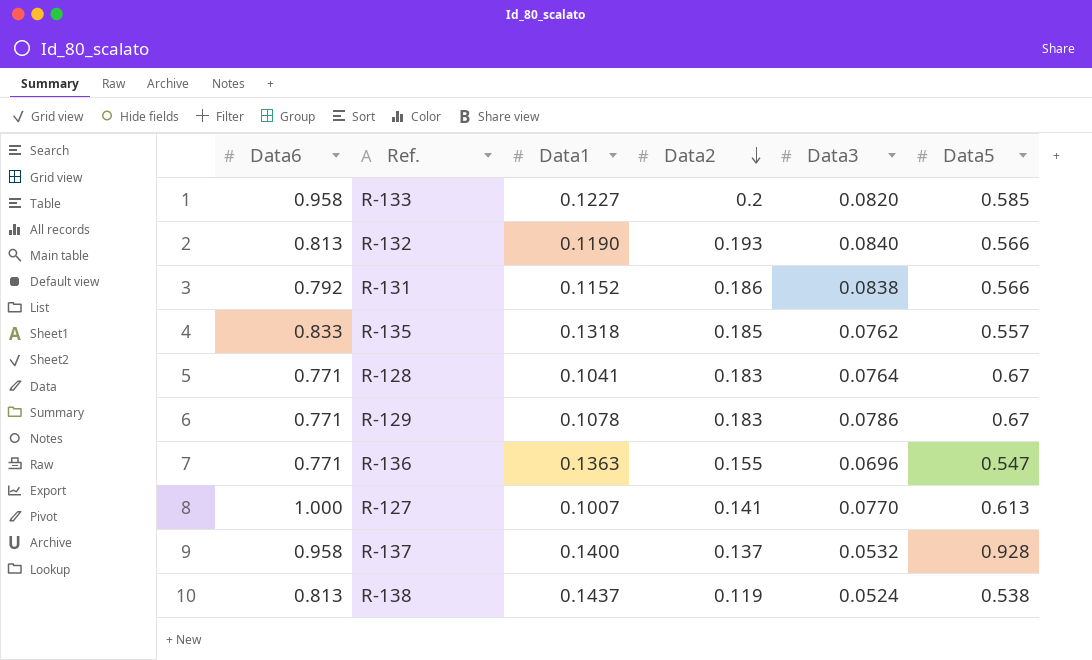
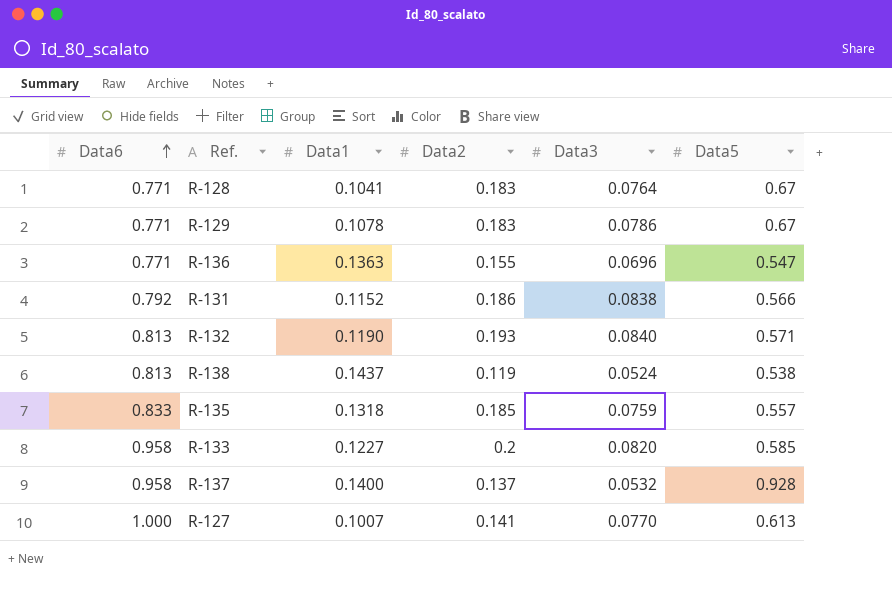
row order: Data2 descending -> Data6 ascending
R-132 | Data5: 0.566 -> 0.571
R-135 | Data3: 0.0762 -> 0.0759

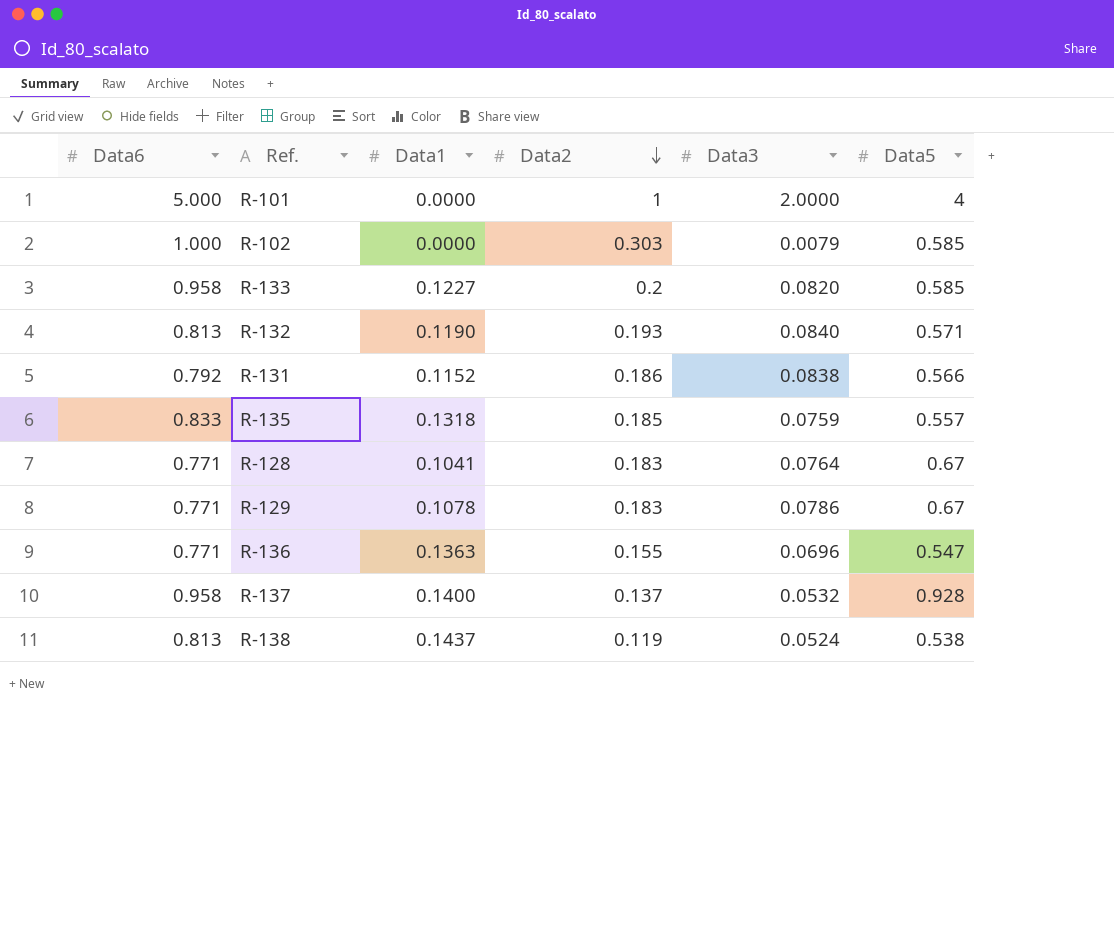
row order: Data6 ascending -> Data2 descending
row R-127: 1.000 | 0.1007 | 0.141 | 0.0770 | 0.613 -> none
row R-101: none -> 5.000 | 0.0000 | 1 | 2.0000 | 4
row R-102: none -> 1.000 | 0.0000 | 0.303 | 0.0079 | 0.585

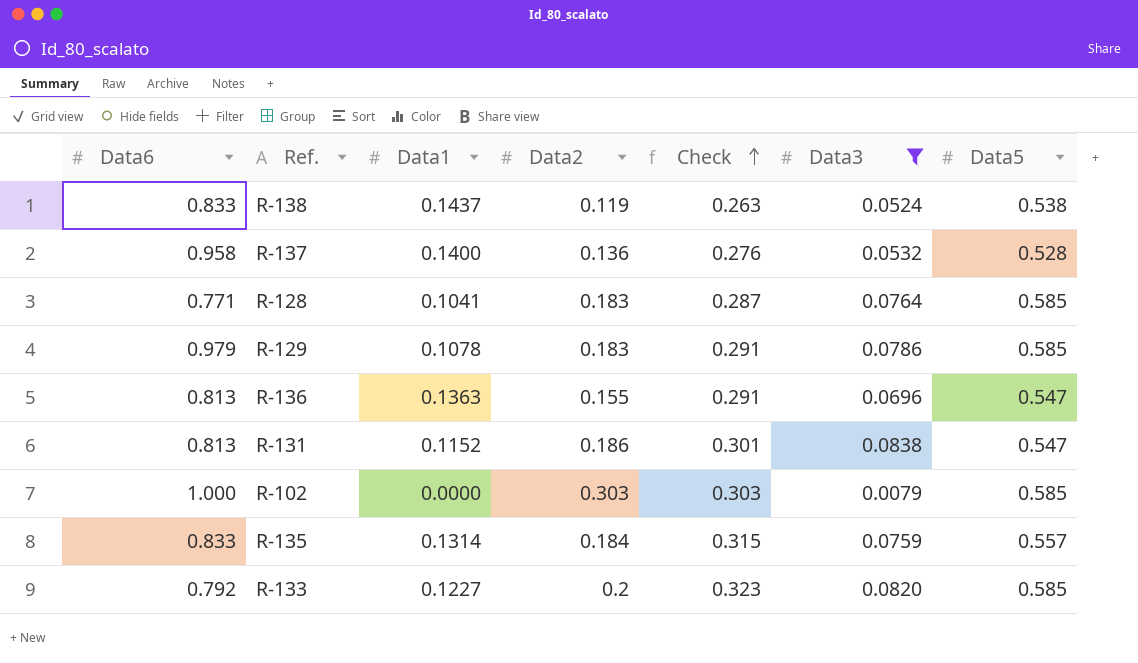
filter: none -> Data3 <= 0.0838
row order: Data2 descending -> Check ascending
column Check | formula: none -> [Data1] + [Data2]
R-138 | Data6: 0.813 -> 0.833
R-137 | Data2: 0.137 -> 0.136
R-137 | Data5: 0.928 -> 0.528
R-128 | Data5: 0.67 -> 0.585
R-129 | Data6: 0.771 -> 0.979
R-129 | Data5: 0.67 -> 0.585
R-136 | Data6: 0.771 -> 0.813
R-131 | Data6: 0.792 -> 0.813
R-131 | Data5: 0.566 -> 0.547
R-135 | Data1: 0.1318 -> 0.1314
R-135 | Data2: 0.185 -> 0.184
R-133 | Data6: 0.958 -> 0.792

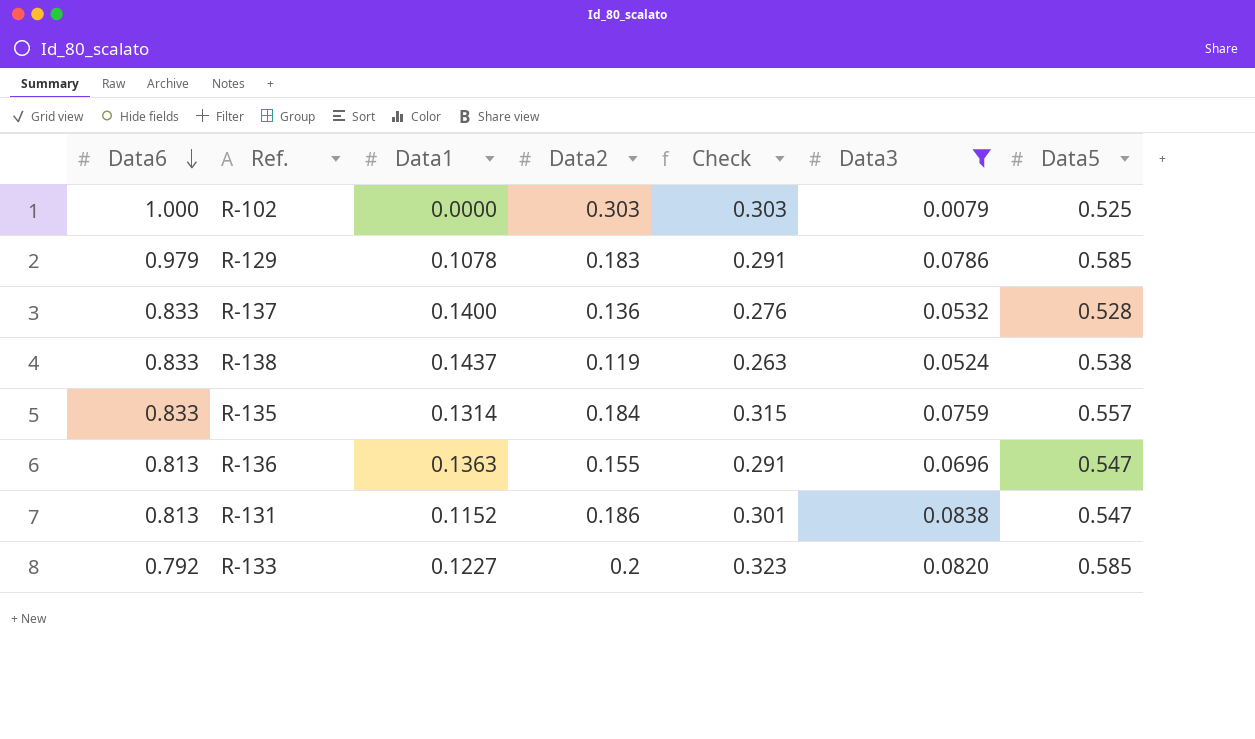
row order: Check ascending -> Data6 descending
row R-128: 0.771 | 0.1041 | 0.183 | 0.287 | 0.0764 | 0.585 -> none
R-102 | Data5: 0.585 -> 0.525
R-137 | Data6: 0.958 -> 0.833

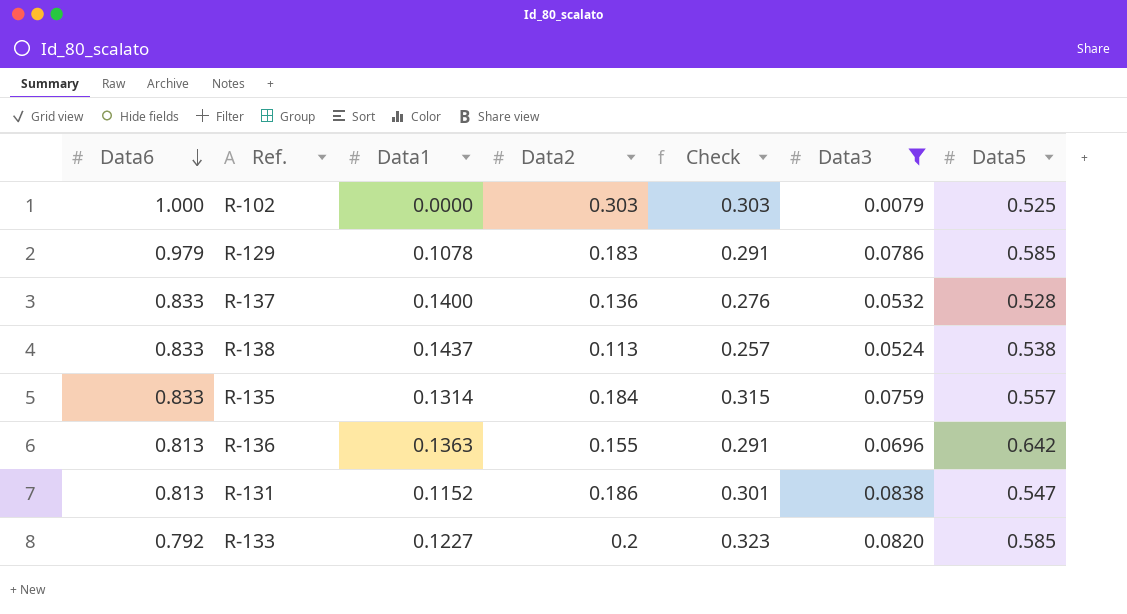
R-138 | Data2: 0.119 -> 0.113
R-138 | Check: 0.263 -> 0.257
R-136 | Data5: 0.547 -> 0.642

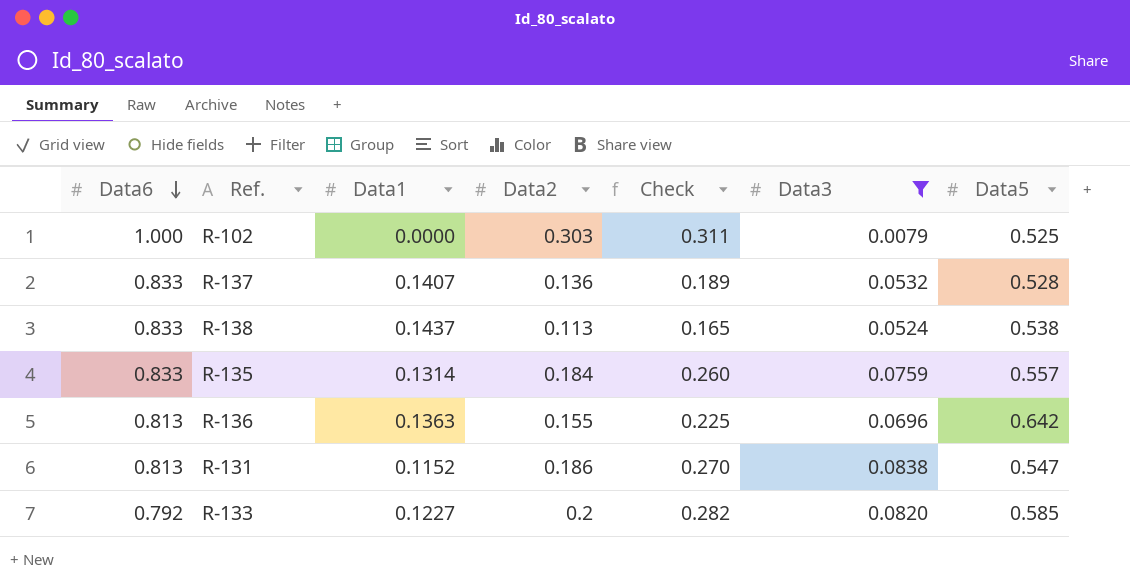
column Check | formula: [Data1] + [Data2] -> [Data2] + [Data3]
row R-129: 0.979 | 0.1078 | 0.183 | 0.291 | 0.0786 | 0.585 -> none
R-137 | Data1: 0.1400 -> 0.1407

